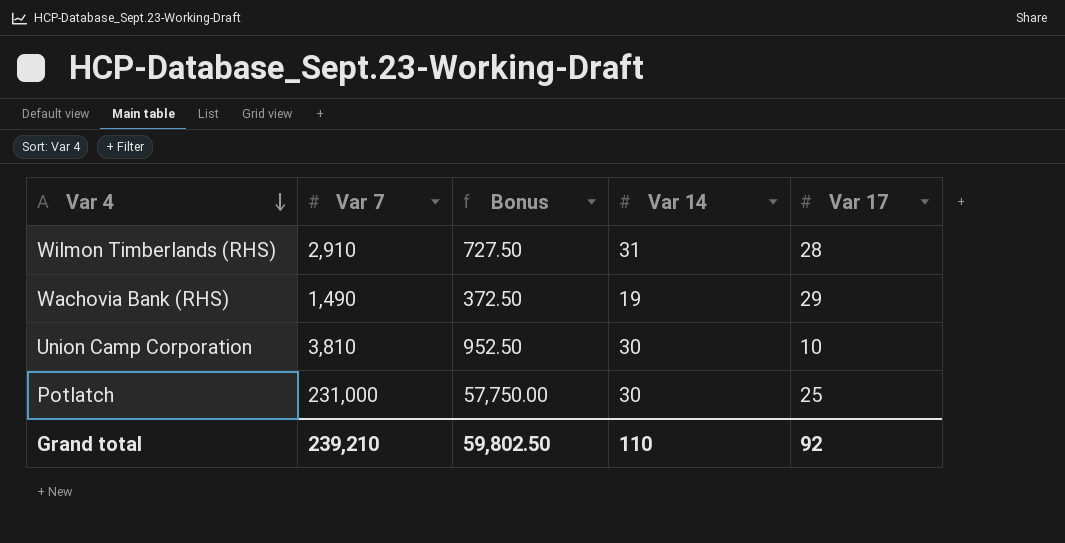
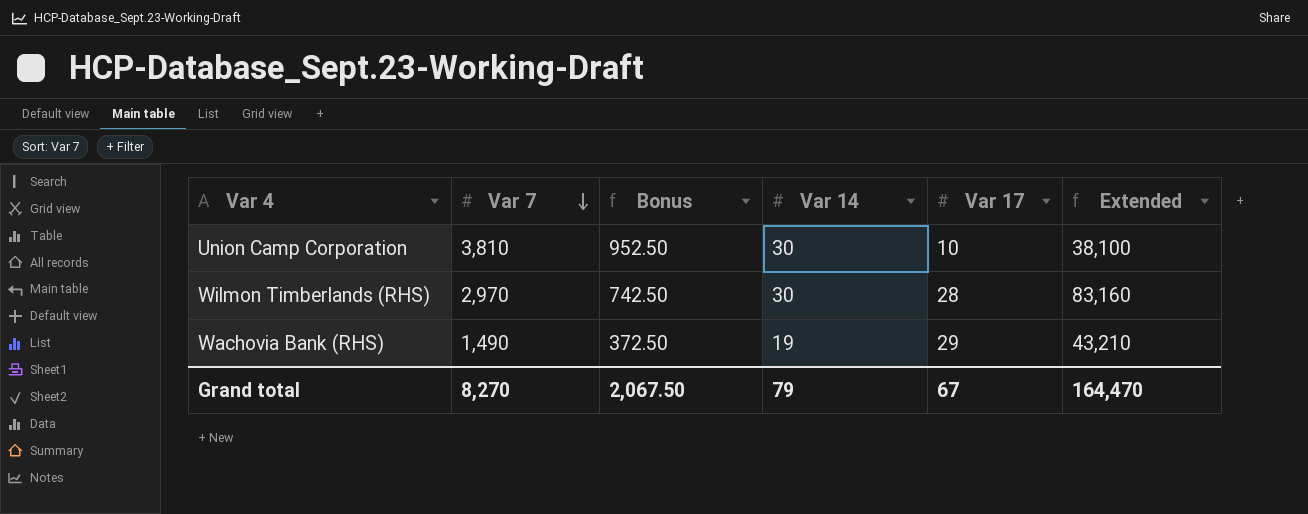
row order: Var 4 descending -> Var 7 descending
column Extended | formula: none -> [Var 7] * [Var 17]
row Potlatch: 231,000 | 57,750.00 | 30 | 25 -> none
Wilmon Timberlands (RHS) | Var 7: 2,910 -> 2,970
Wilmon Timberlands (RHS) | Bonus: 727.50 -> 742.50
Wilmon Timberlands (RHS) | Var 14: 31 -> 30
Grand total | Var 7: 239,210 -> 8,270
Grand total | Bonus: 59,802.50 -> 2,067.50
Grand total | Var 14: 110 -> 79
Grand total | Var 17: 92 -> 67

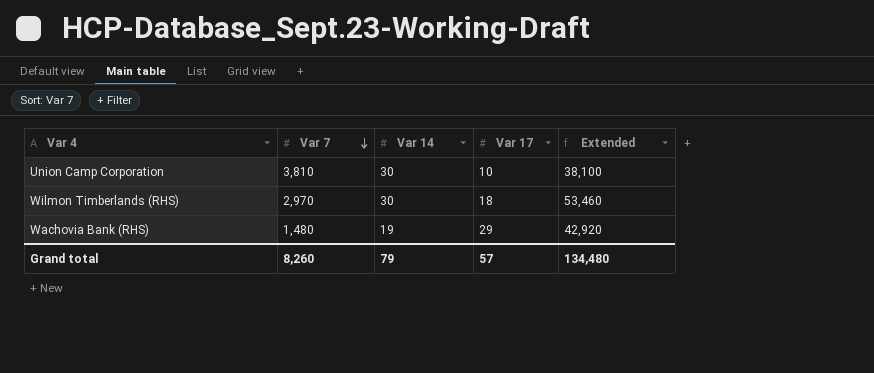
column Bonus | formula: [Var 7] * 0.25 -> none
Wilmon Timberlands (RHS) | Var 17: 28 -> 18
Wilmon Timberlands (RHS) | Extended: 83,160 -> 53,460
Wachovia Bank (RHS) | Var 7: 1,490 -> 1,480
Wachovia Bank (RHS) | Extended: 43,210 -> 42,920
Grand total | Var 7: 8,270 -> 8,260
Grand total | Var 17: 67 -> 57
Grand total | Extended: 164,470 -> 134,480

